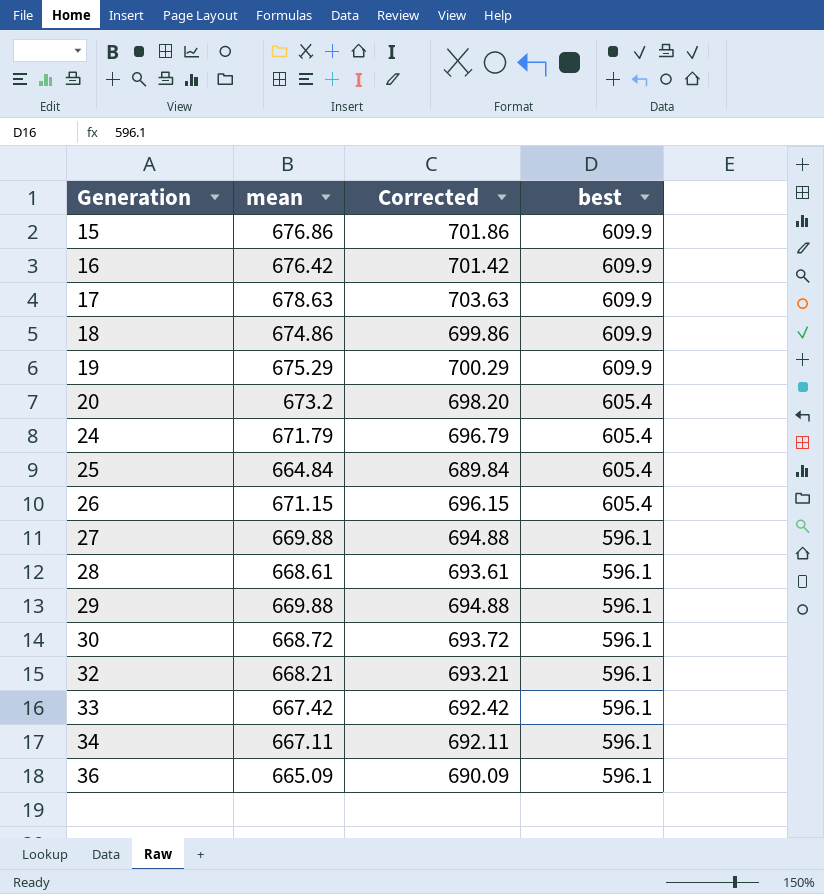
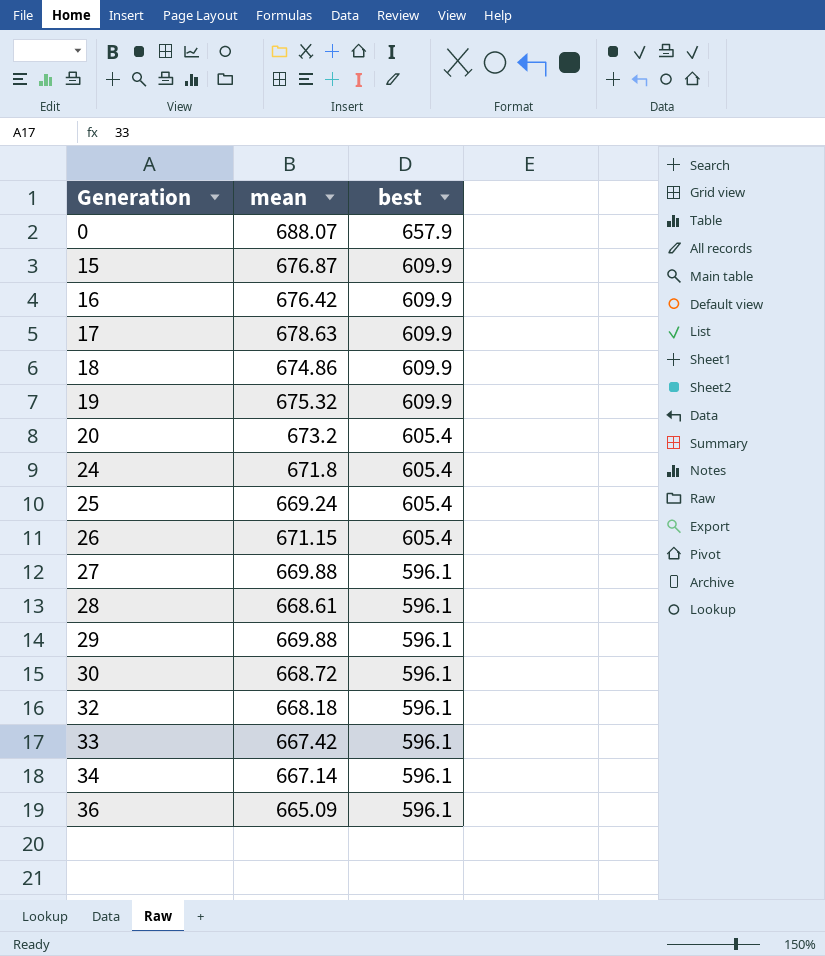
column Corrected | formula: [mean] + 25 -> none
row 0: none -> 688.07 | 657.9
15 | mean: 676.86 -> 676.87
19 | mean: 675.29 -> 675.32
24 | mean: 671.79 -> 671.8
25 | mean: 664.84 -> 669.24
32 | mean: 668.21 -> 668.18
34 | mean: 667.11 -> 667.14

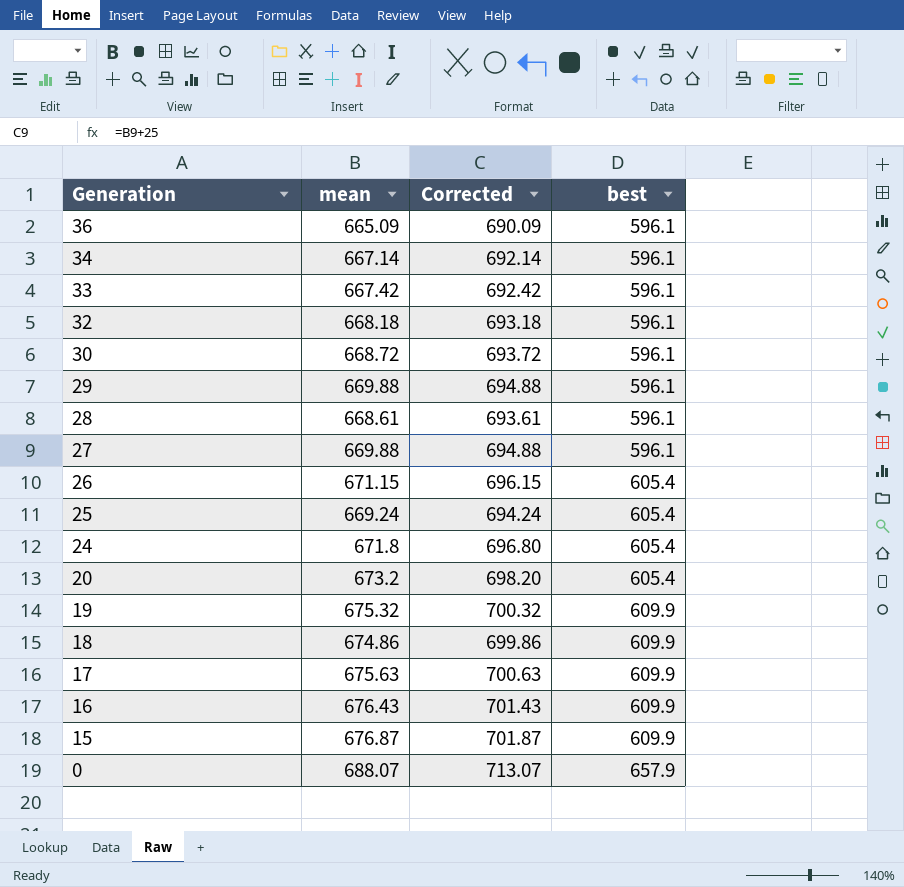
row order: Generation ascending -> Generation descending
column Corrected | formula: none -> [mean] + 25
17 | mean: 678.63 -> 675.63
16 | mean: 676.42 -> 676.43

